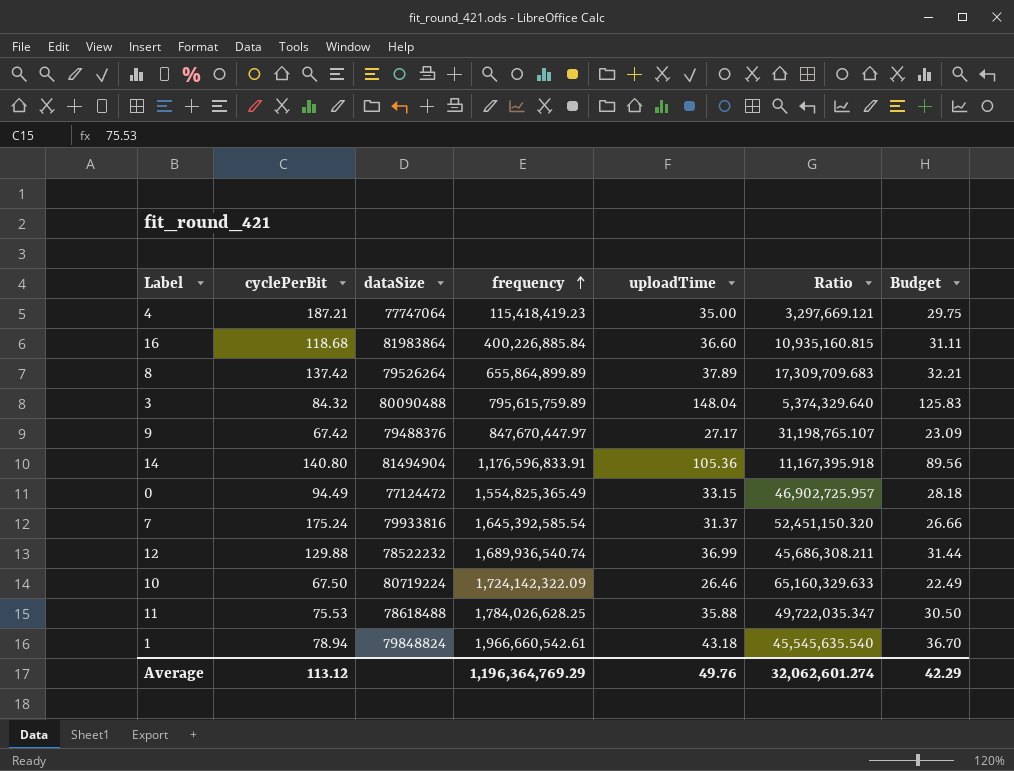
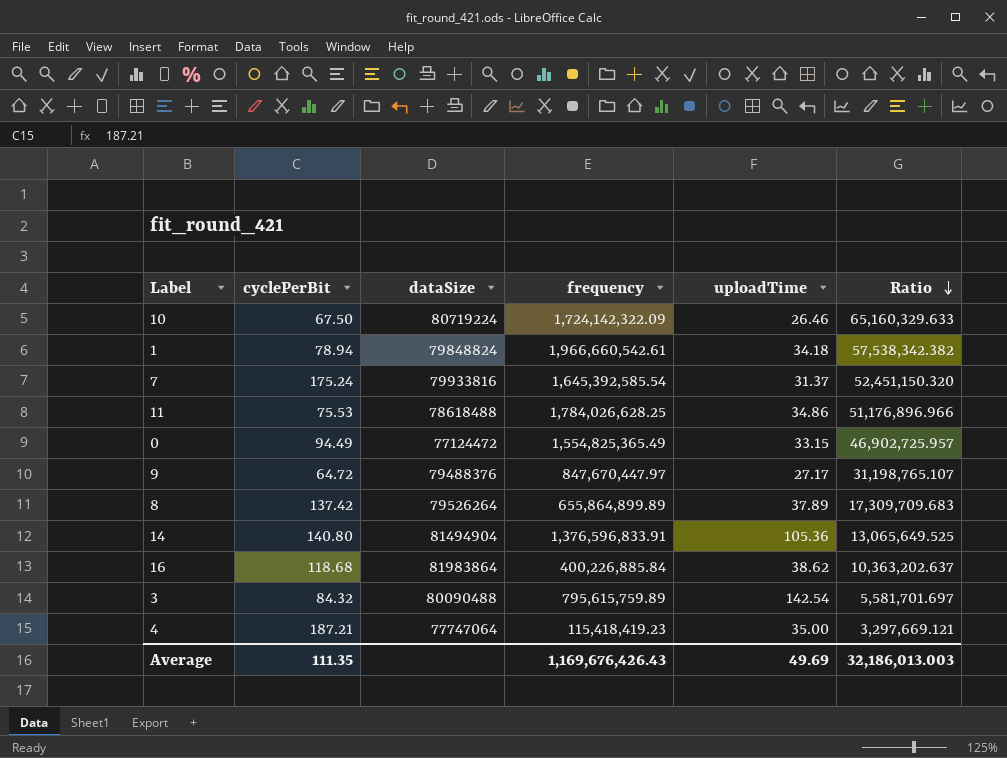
row order: frequency ascending -> Ratio descending
column Budget | formula: [uploadTime] * 0.85 -> none
row 12: 129.88 | 78522232 | 1,689,936,540.74 | 36.99 | 45,686,308.211 | 31.44 -> none
1 | uploadTime: 43.18 -> 34.18
1 | Ratio: 45,545,635.540 -> 57,538,342.382
11 | uploadTime: 35.88 -> 34.86
11 | Ratio: 49,722,035.347 -> 51,176,896.966
9 | cyclePerBit: 67.42 -> 64.72
14 | frequency: 1,176,596,833.91 -> 1,376,596,833.91
14 | Ratio: 11,167,395.918 -> 13,065,649.525
16 | uploadTime: 36.60 -> 38.62
16 | Ratio: 10,935,160.815 -> 10,363,202.637
3 | uploadTime: 148.04 -> 142.54
3 | Ratio: 5,374,329.640 -> 5,581,701.697
Average | cyclePerBit: 113.12 -> 111.35
Average | frequency: 1,196,364,769.29 -> 1,169,676,426.43
Average | uploadTime: 49.76 -> 49.69
Average | Ratio: 32,062,601.274 -> 32,186,013.003

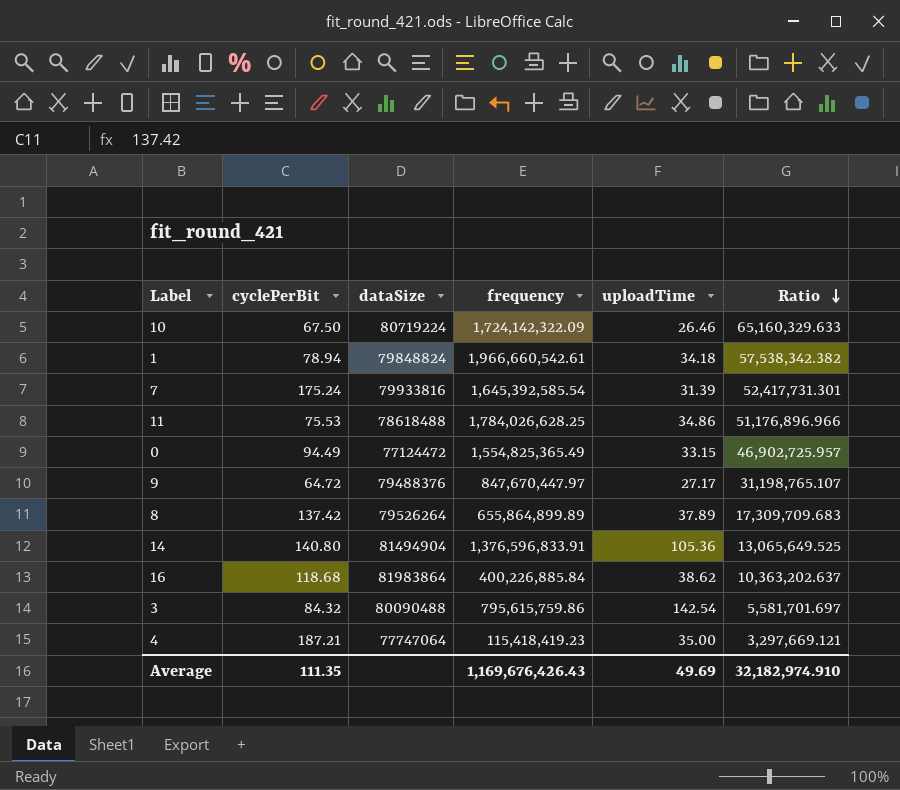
7 | uploadTime: 31.37 -> 31.39
7 | Ratio: 52,451,150.320 -> 52,417,731.301
3 | frequency: 795,615,759.89 -> 795,615,759.86
Average | Ratio: 32,186,013.003 -> 32,182,974.910

